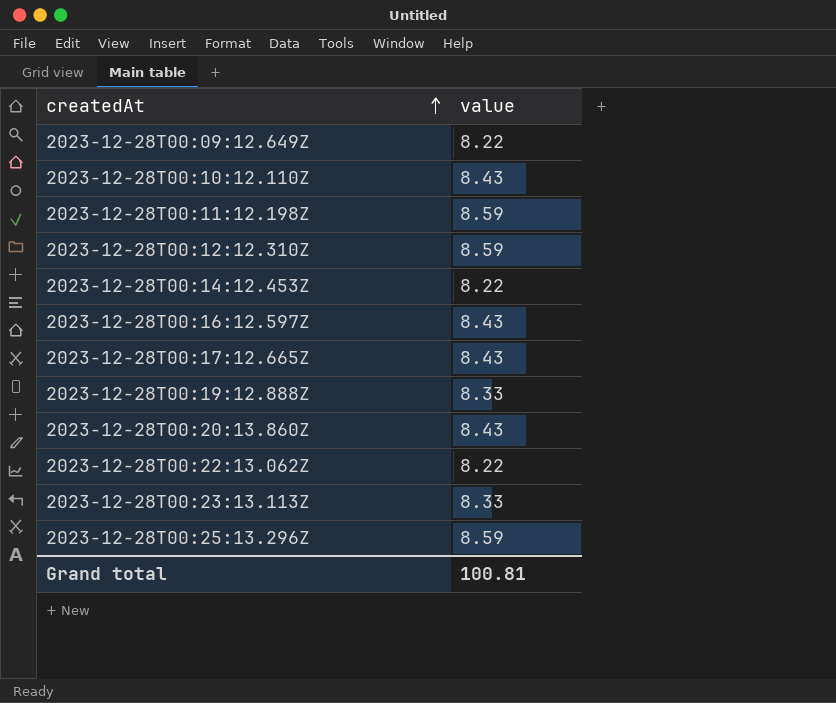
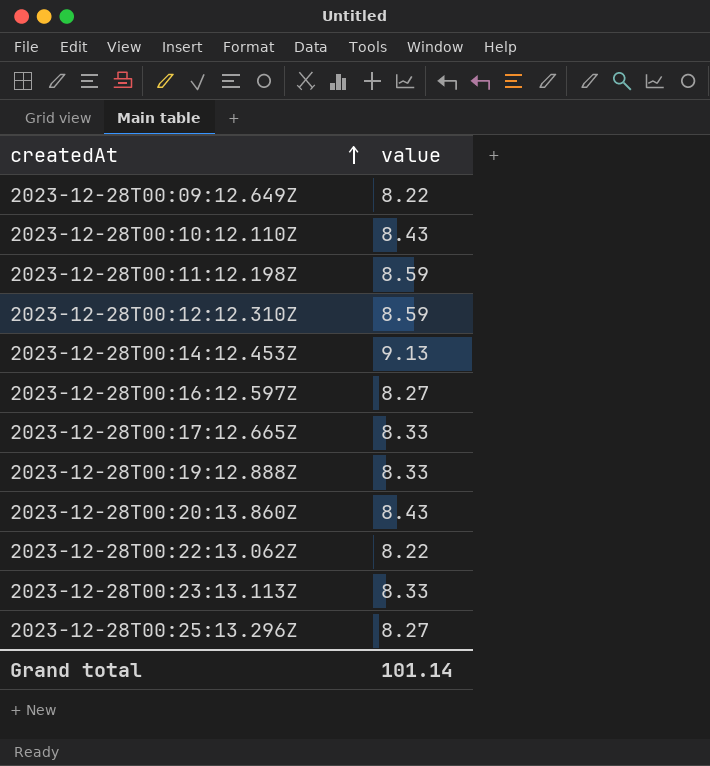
2023-12-28T00:14:12.453Z | value: 8.22 -> 9.13
2023-12-28T00:16:12.597Z | value: 8.43 -> 8.27
2023-12-28T00:17:12.665Z | value: 8.43 -> 8.33
2023-12-28T00:25:13.296Z | value: 8.59 -> 8.27
Grand total | value: 100.81 -> 101.14

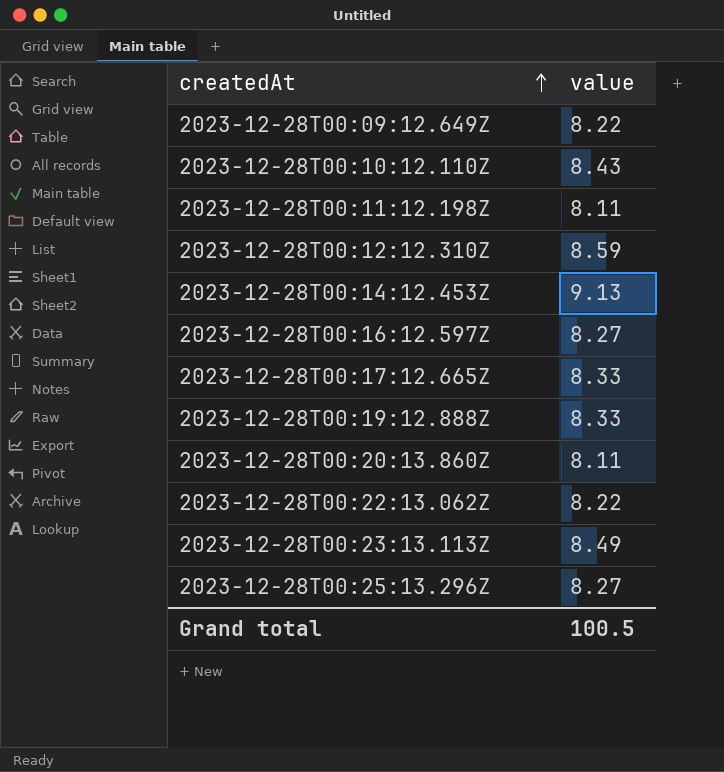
2023-12-28T00:11:12.198Z | value: 8.59 -> 8.11
2023-12-28T00:20:13.860Z | value: 8.43 -> 8.11
2023-12-28T00:23:13.113Z | value: 8.33 -> 8.49
Grand total | value: 101.14 -> 100.5

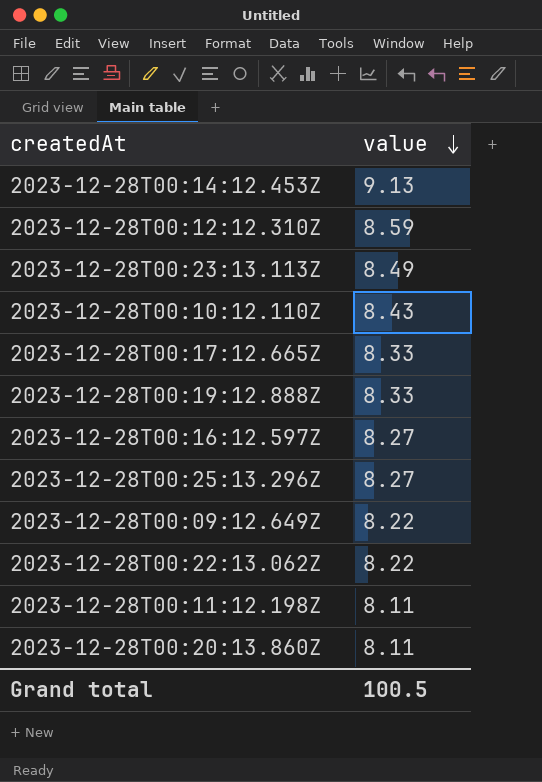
row order: createdAt ascending -> value descending

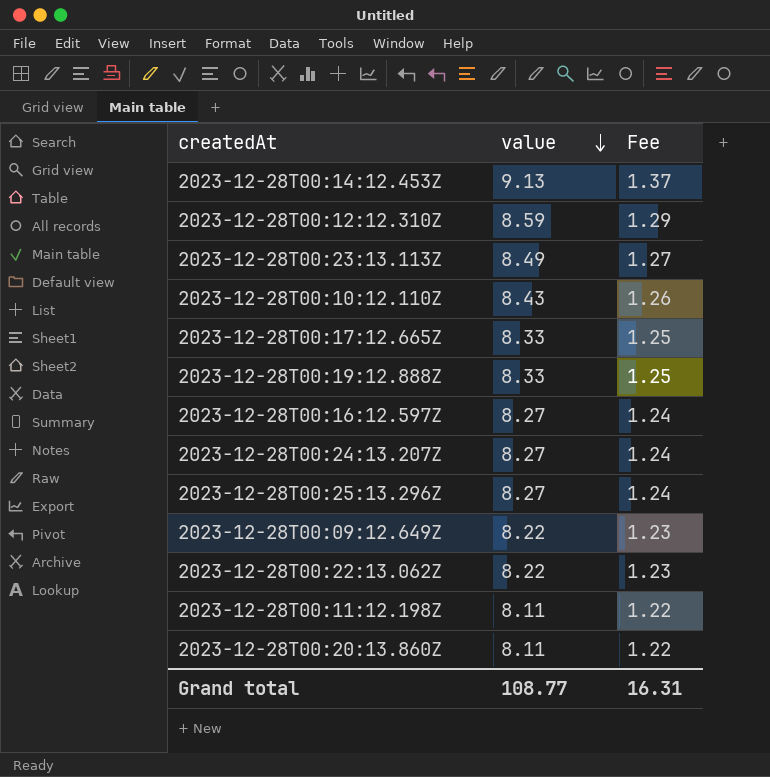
column Fee | formula: none -> [value] * 0.15
row 2023-12-28T00:24:13.207Z: none -> 8.27 | 1.24
Grand total | value: 100.5 -> 108.77

